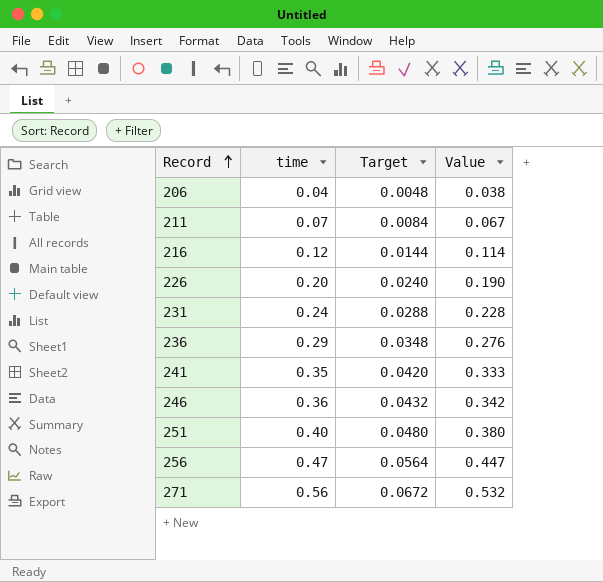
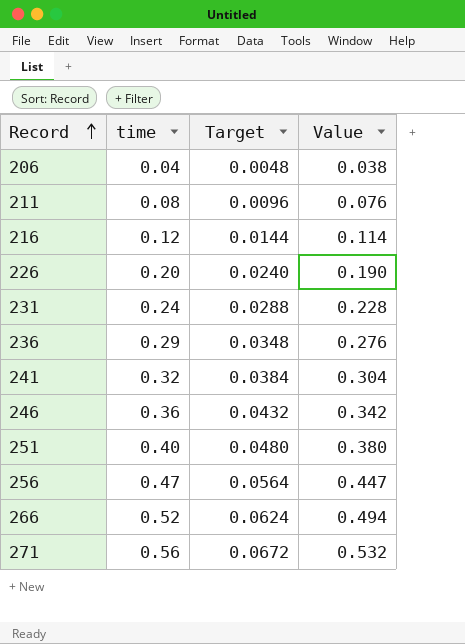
211 | time: 0.07 -> 0.08
211 | Target: 0.0084 -> 0.0096
211 | Value: 0.067 -> 0.076
241 | time: 0.35 -> 0.32
241 | Target: 0.0420 -> 0.0384
241 | Value: 0.333 -> 0.304
row 266: none -> 0.52 | 0.0624 | 0.494

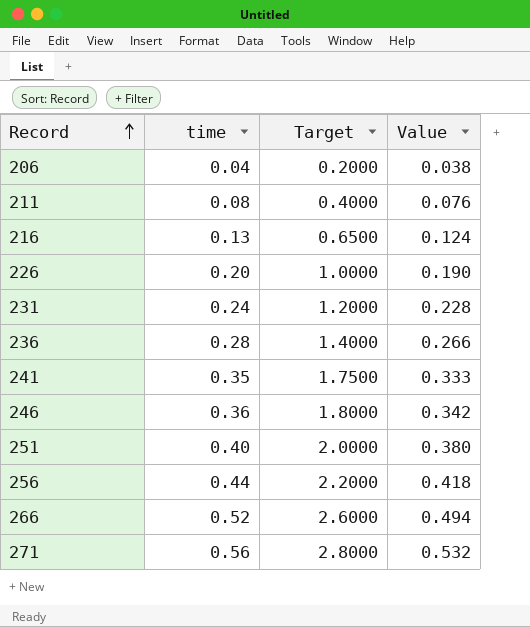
column Target | formula: [time] * 0.12 -> [time] * 5
216 | time: 0.12 -> 0.13
216 | Value: 0.114 -> 0.124
236 | time: 0.29 -> 0.28
236 | Value: 0.276 -> 0.266
241 | time: 0.32 -> 0.35
241 | Value: 0.304 -> 0.333
256 | time: 0.47 -> 0.44
256 | Value: 0.447 -> 0.418

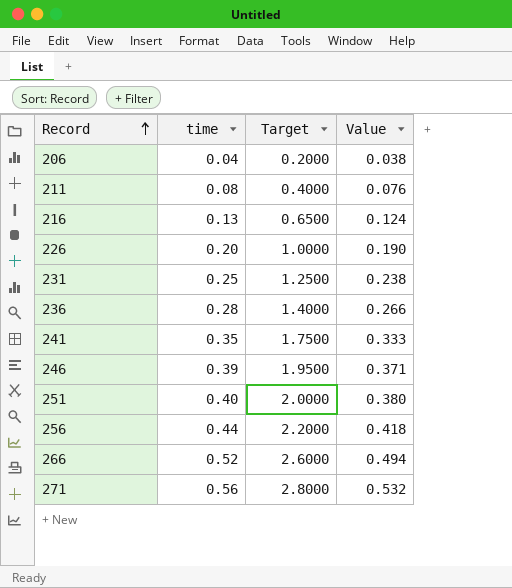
231 | time: 0.24 -> 0.25
231 | Target: 1.2000 -> 1.2500
231 | Value: 0.228 -> 0.238
246 | time: 0.36 -> 0.39
246 | Target: 1.8000 -> 1.9500
246 | Value: 0.342 -> 0.371

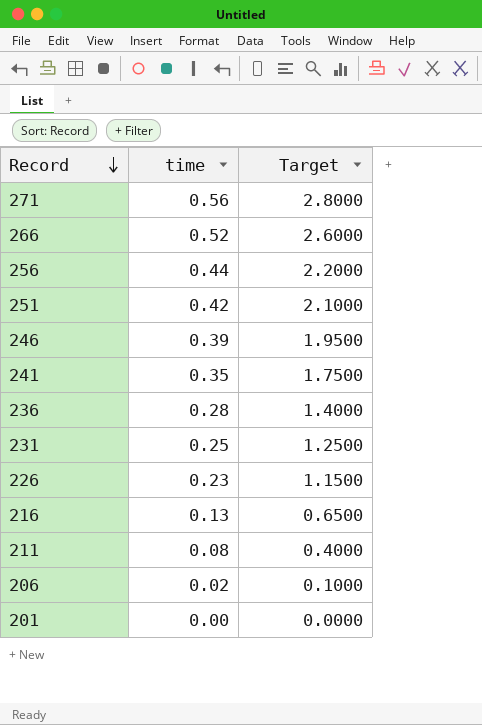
row order: Record ascending -> Record descending
column Value | formula: [time] * 0.95 -> none
251 | time: 0.40 -> 0.42
251 | Target: 2.0000 -> 2.1000
226 | time: 0.20 -> 0.23
226 | Target: 1.0000 -> 1.1500
206 | time: 0.04 -> 0.02
206 | Target: 0.2000 -> 0.1000
row 201: none -> 0.00 | 0.0000

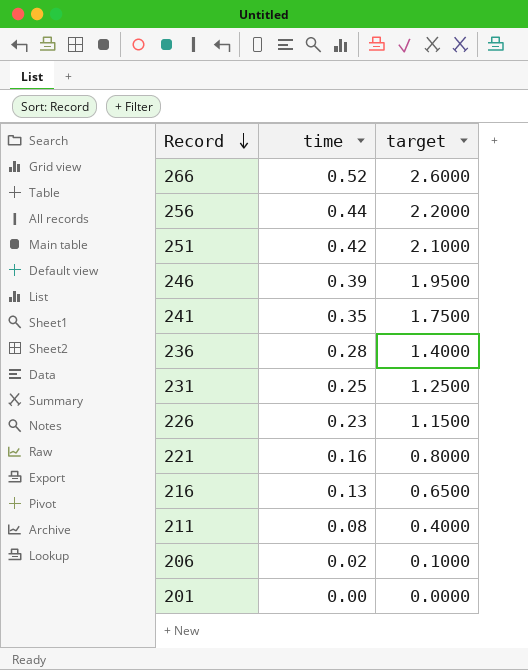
column name: Target -> target
row 271: 0.56 | 2.8000 -> none
row 221: none -> 0.16 | 0.8000

